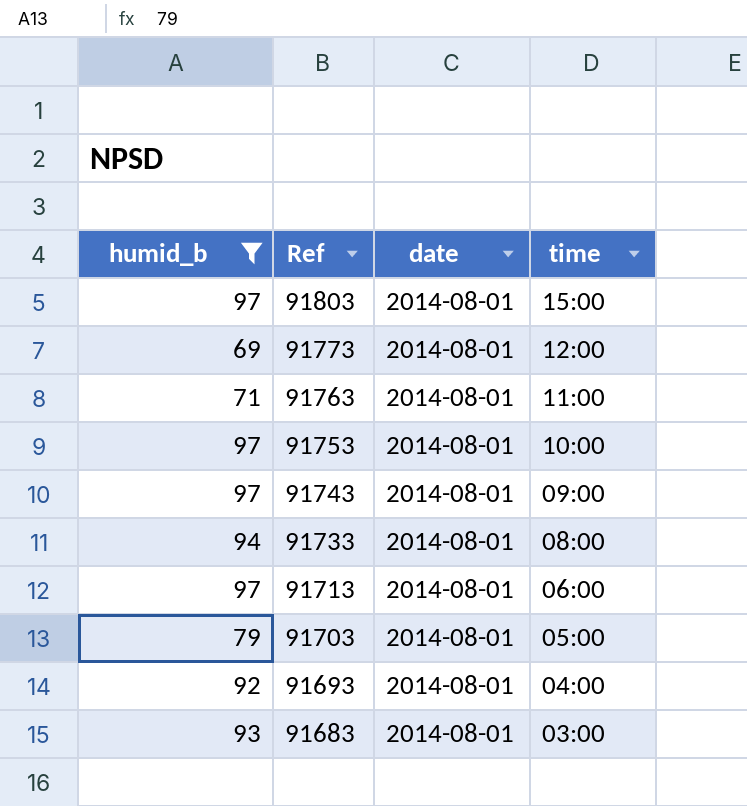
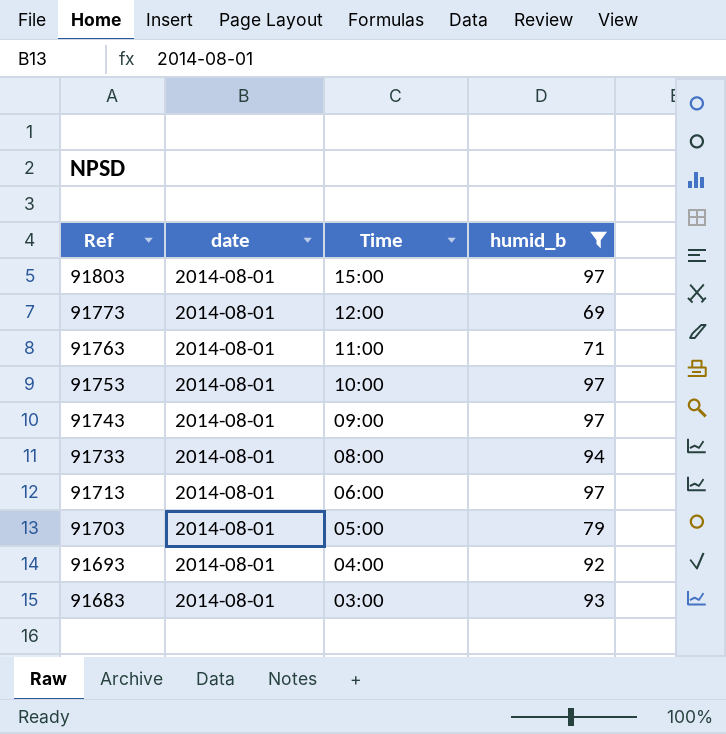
column name: time -> Time
column humid_b | position: 1 -> 4

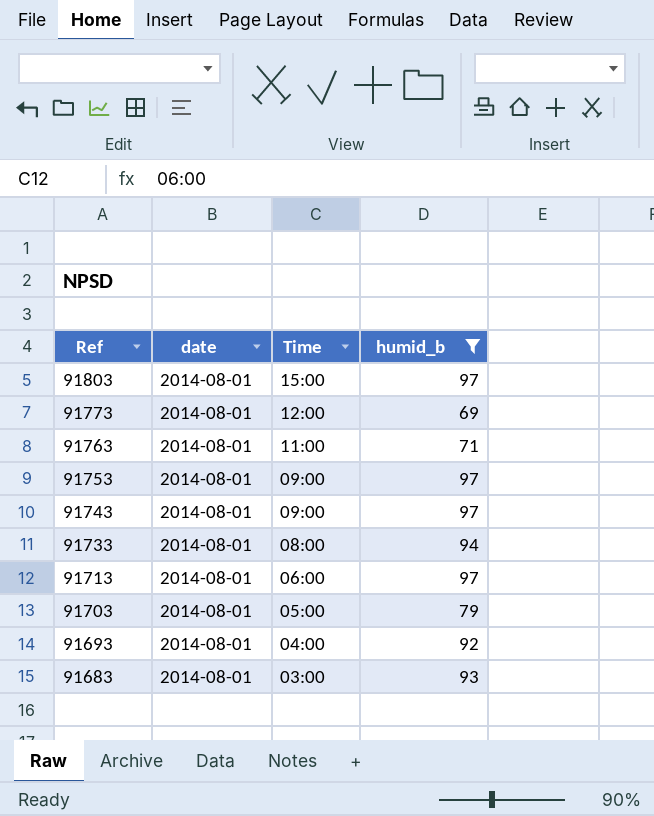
91753 | Time: 10:00 -> 09:00

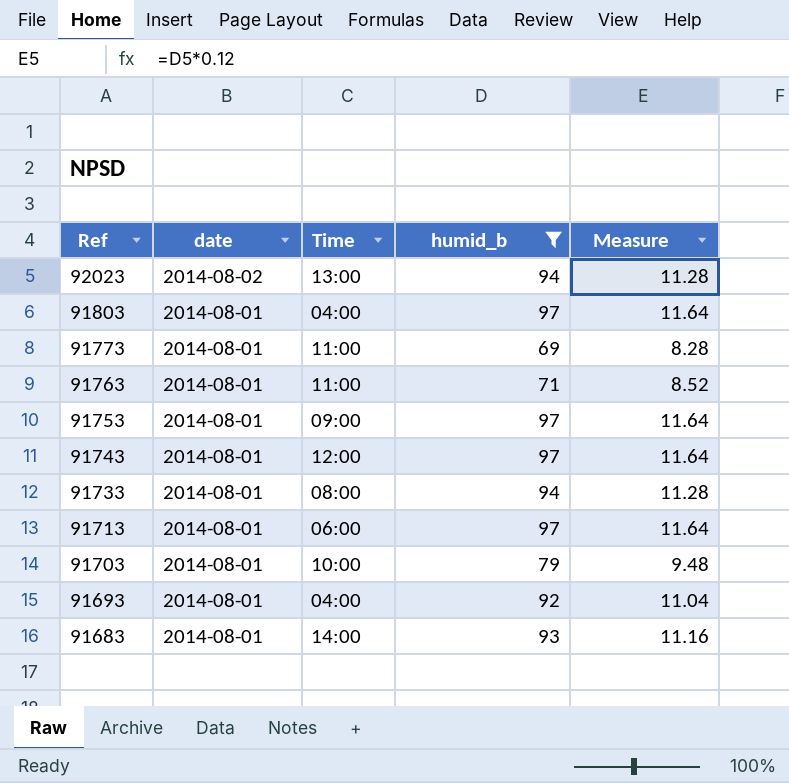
column Measure | formula: none -> [humid_b] * 0.12
row 92023: none -> 2014-08-02 | 13:00 | 94 | 11.28
91803 | Time: 15:00 -> 04:00
91773 | Time: 12:00 -> 11:00
91743 | Time: 09:00 -> 12:00
91703 | Time: 05:00 -> 10:00
91683 | Time: 03:00 -> 14:00

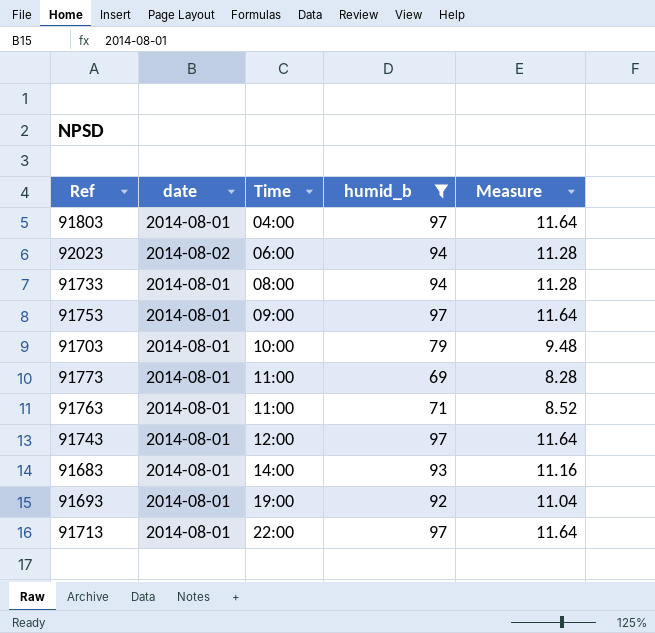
row order: Ref descending -> Time ascending
92023 | Time: 13:00 -> 06:00
91693 | Time: 04:00 -> 19:00
91713 | Time: 06:00 -> 22:00

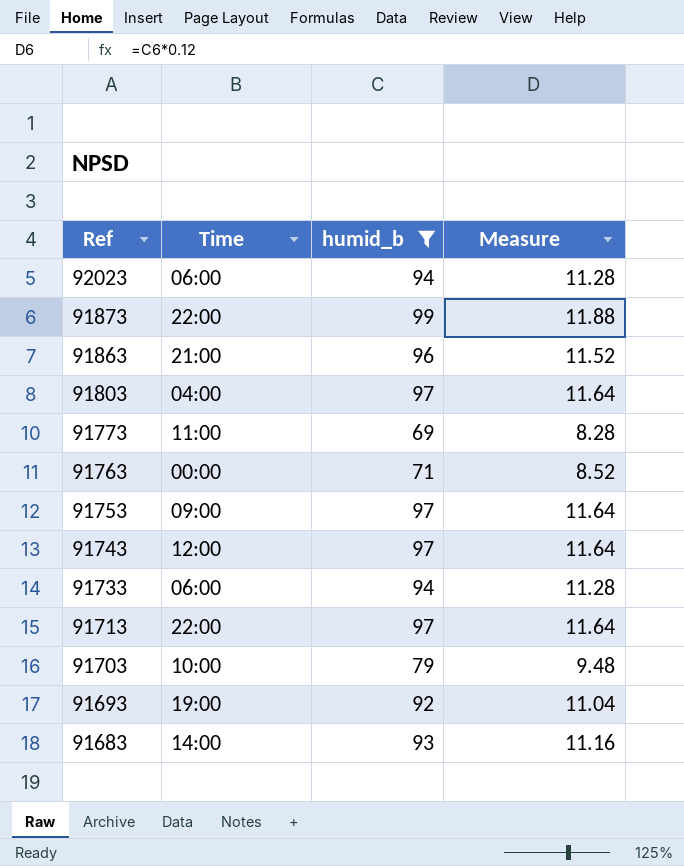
row order: Time ascending -> Ref descending
column date | position: 2 -> none
row 91873: none -> 22:00 | 99 | 11.88
row 91863: none -> 21:00 | 96 | 11.52
91763 | Time: 11:00 -> 00:00
91733 | Time: 08:00 -> 06:00

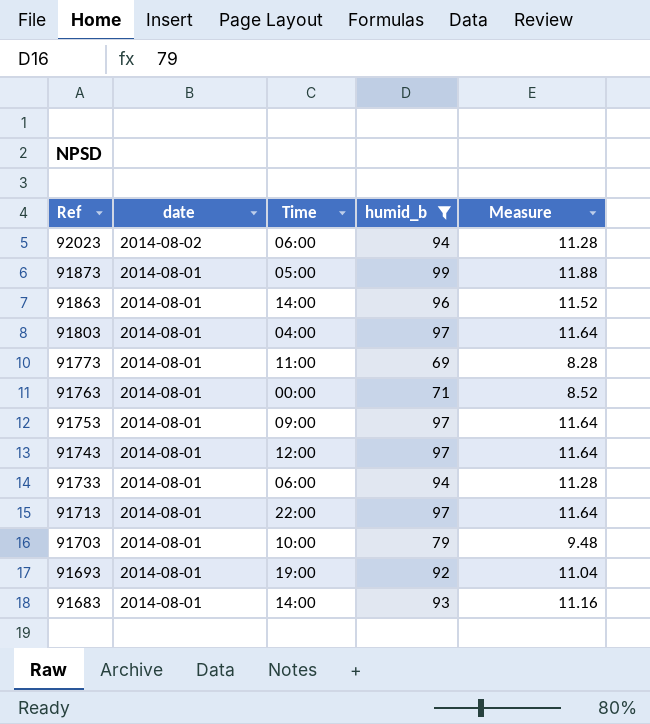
column date | position: none -> 2
91873 | Time: 22:00 -> 05:00
91863 | Time: 21:00 -> 14:00

